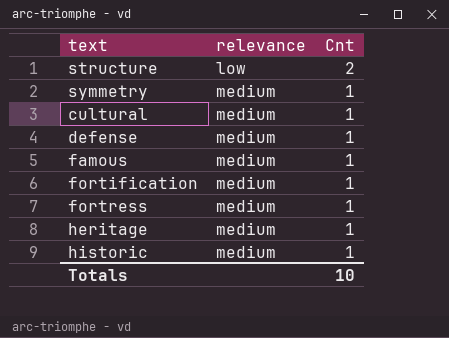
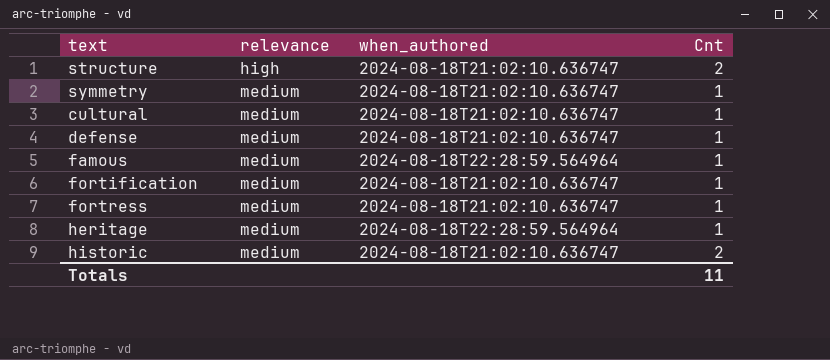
column when_authored | position: none -> 3
structure | relevance: low -> high
historic | Cnt: 1 -> 2
Totals | Cnt: 10 -> 11

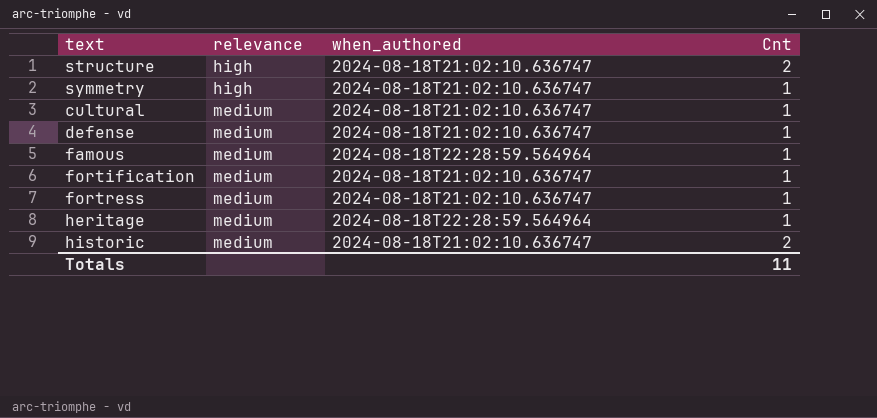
symmetry | relevance: medium -> high

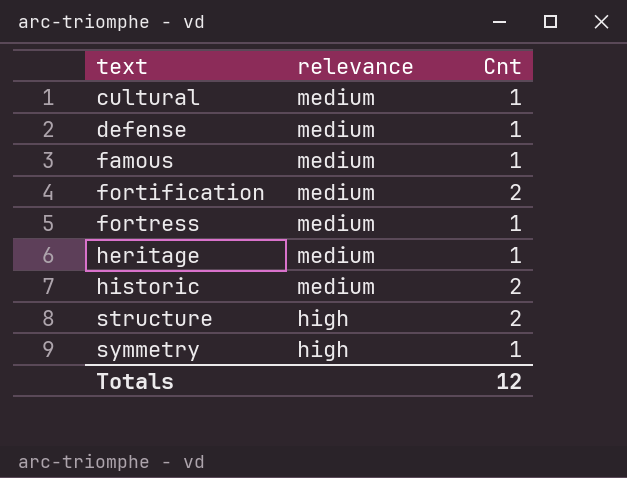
row order: relevance ascending -> text ascending
column when_authored | position: 3 -> none
fortification | Cnt: 1 -> 2
Totals | Cnt: 11 -> 12

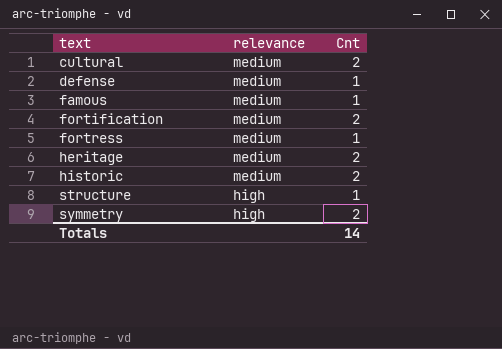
cultural | Cnt: 1 -> 2
heritage | Cnt: 1 -> 2
structure | Cnt: 2 -> 1
symmetry | Cnt: 1 -> 2
Totals | Cnt: 12 -> 14

